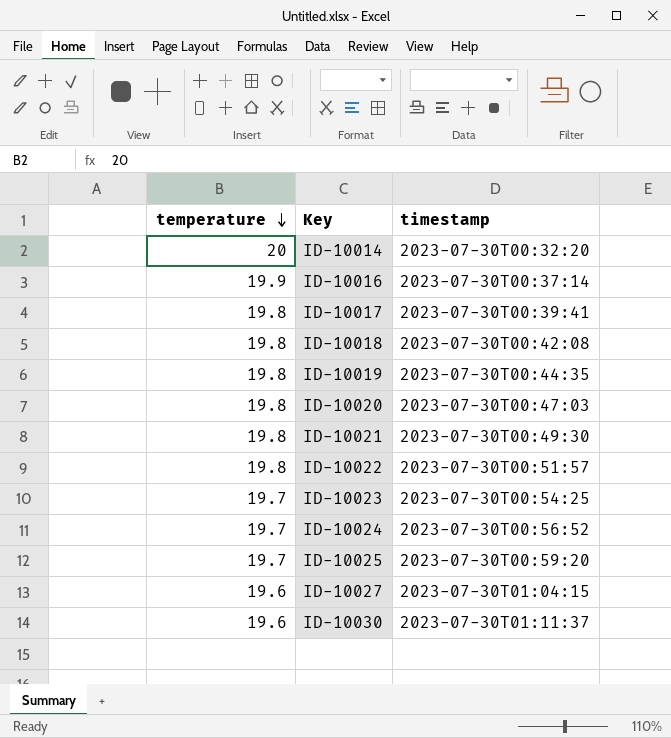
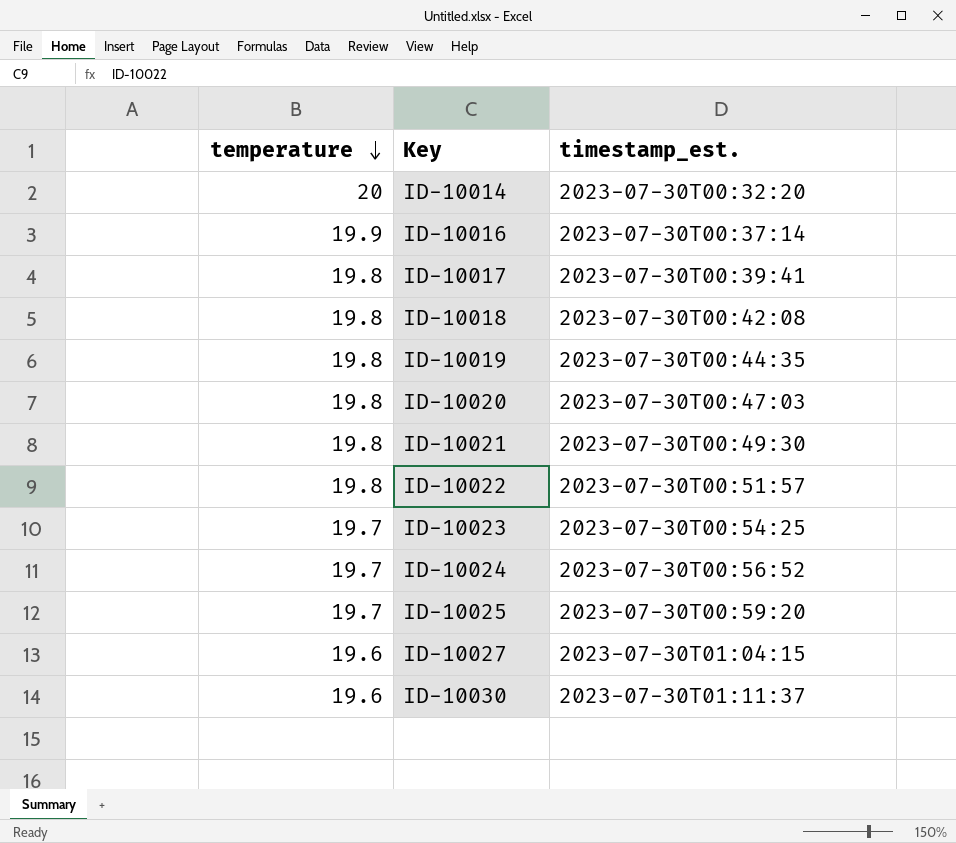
column name: timestamp -> timestamp_est.

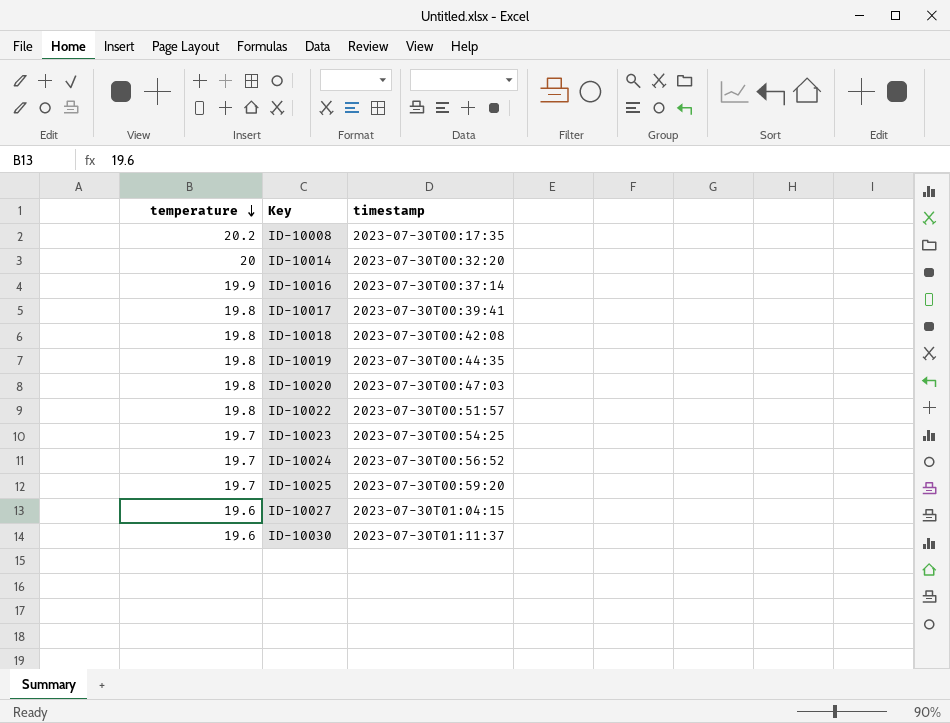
column name: timestamp_est. -> timestamp
row ID-10021: 19.8 | 2023-07-30T00:49:30 -> none
row ID-10008: none -> 20.2 | 2023-07-30T00:17:35

